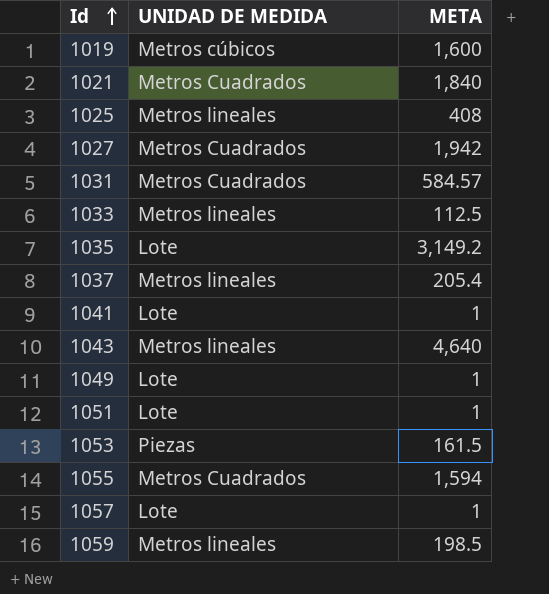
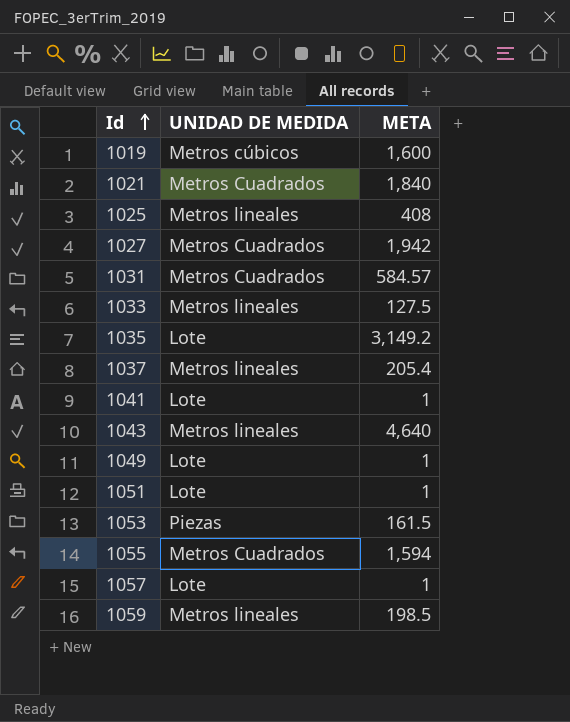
1033 | META: 112.5 -> 127.5

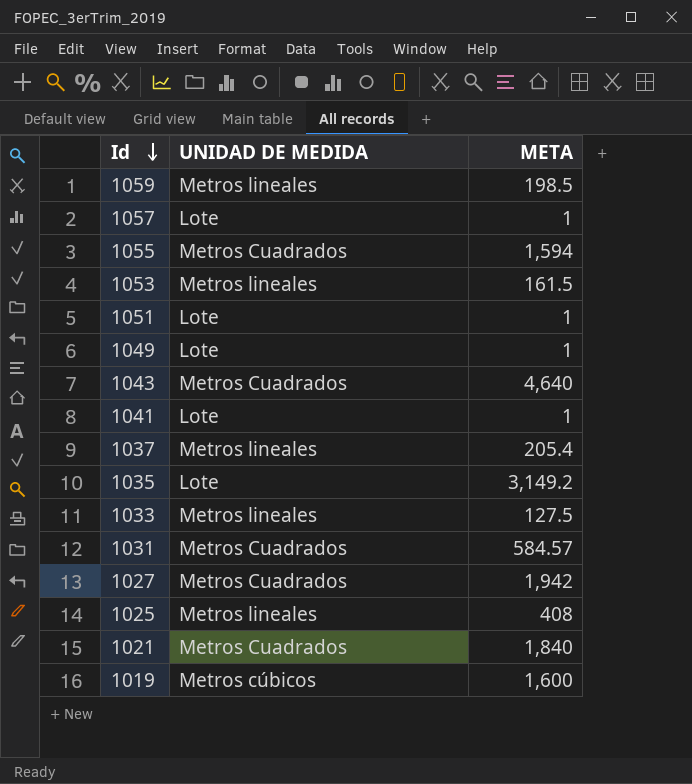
row order: Id ascending -> Id descending
1053 | UNIDAD DE MEDIDA: Piezas -> Metros lineales
1043 | UNIDAD DE MEDIDA: Metros lineales -> Metros Cuadrados

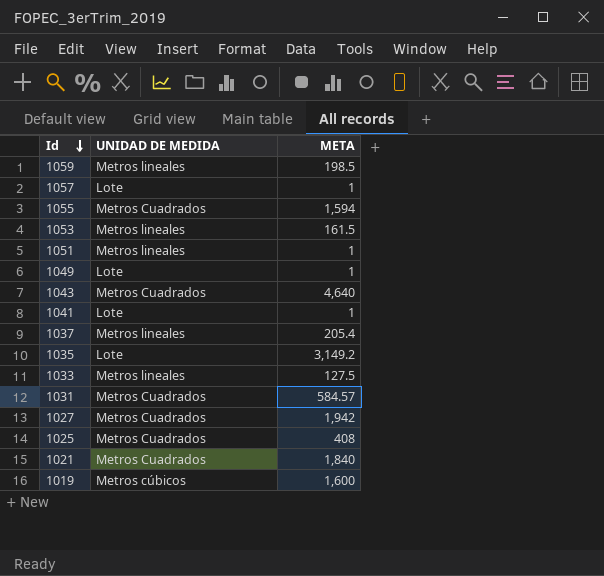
1051 | UNIDAD DE MEDIDA: Lote -> Metros lineales
1025 | UNIDAD DE MEDIDA: Metros lineales -> Metros Cuadrados

